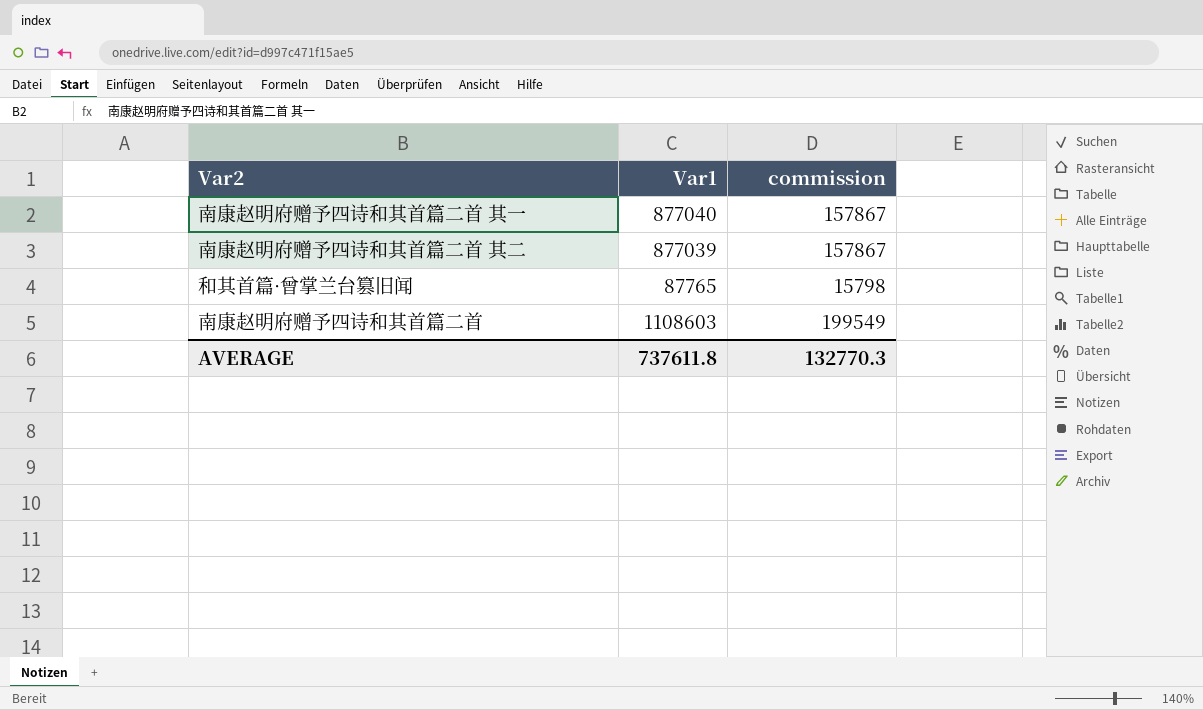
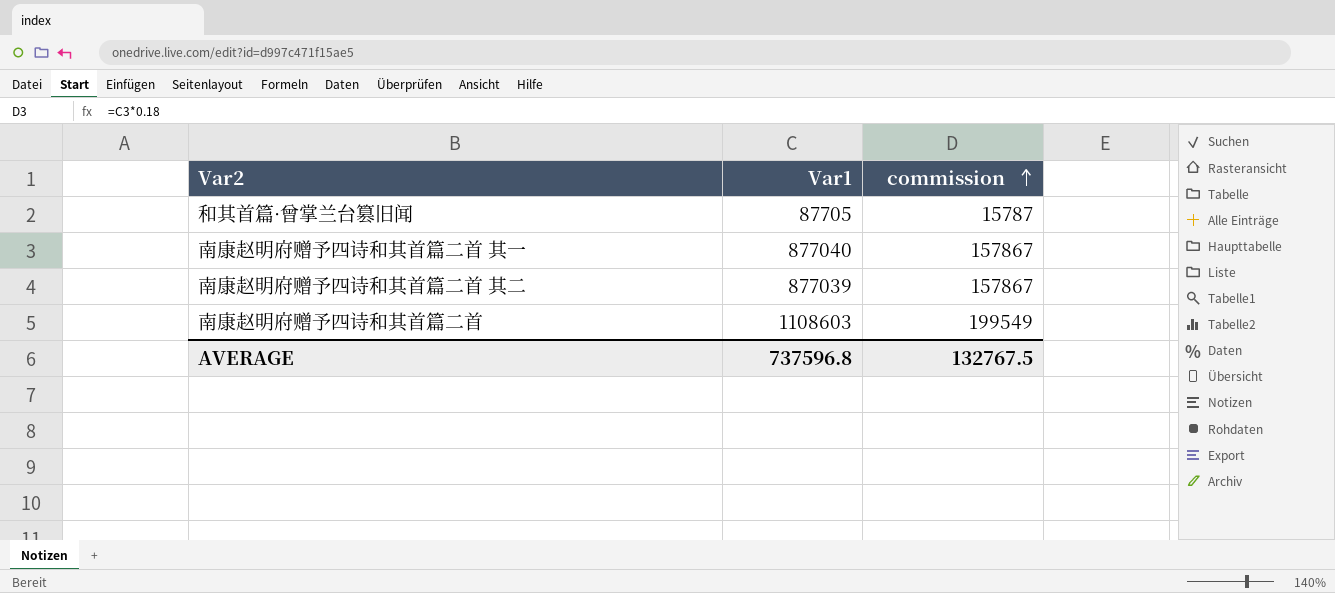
row order: none -> commission ascending
和其首篇·曾掌兰台篡旧闻 | Var1: 87765 -> 87705
和其首篇·曾掌兰台篡旧闻 | commission: 15798 -> 15787
AVERAGE | Var1: 737611.8 -> 737596.8
AVERAGE | commission: 132770.3 -> 132767.5

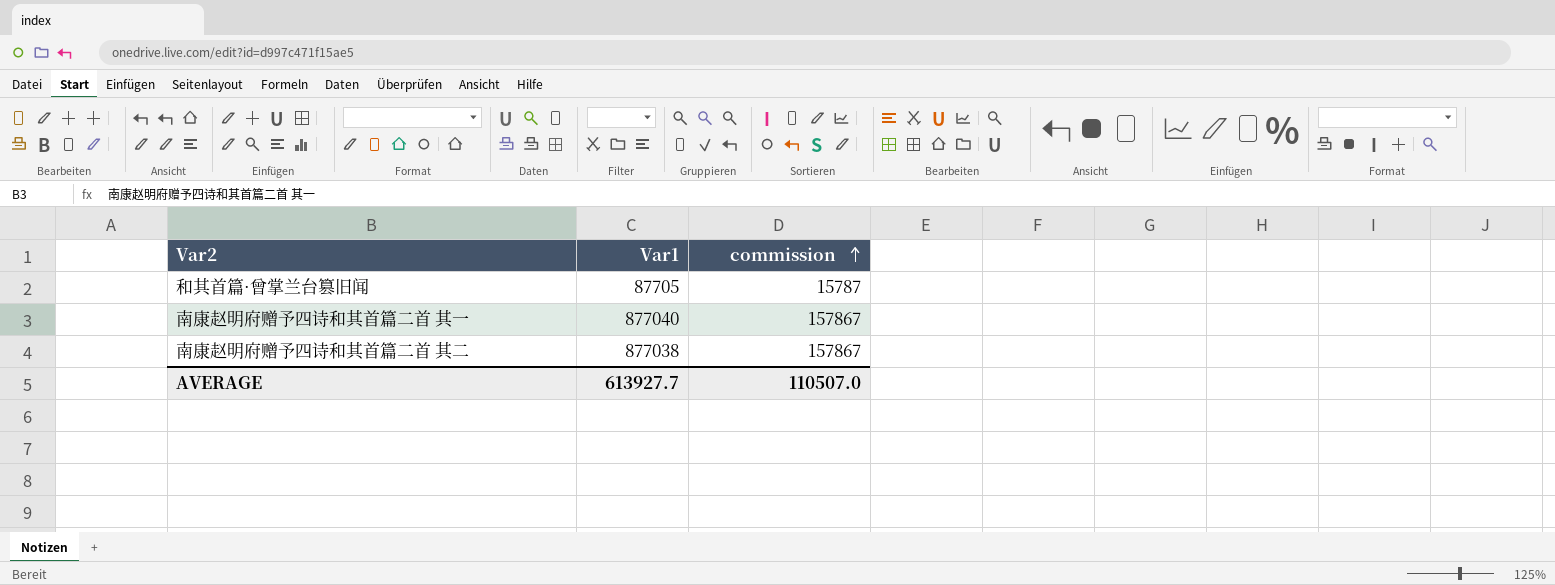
row 南康赵明府赠予四诗和其首篇二首: 1108603 | 199549 -> none
南康赵明府赠予四诗和其首篇二首 其二 | Var1: 877039 -> 877038
AVERAGE | Var1: 737596.8 -> 613927.7
AVERAGE | commission: 132767.5 -> 110507.0

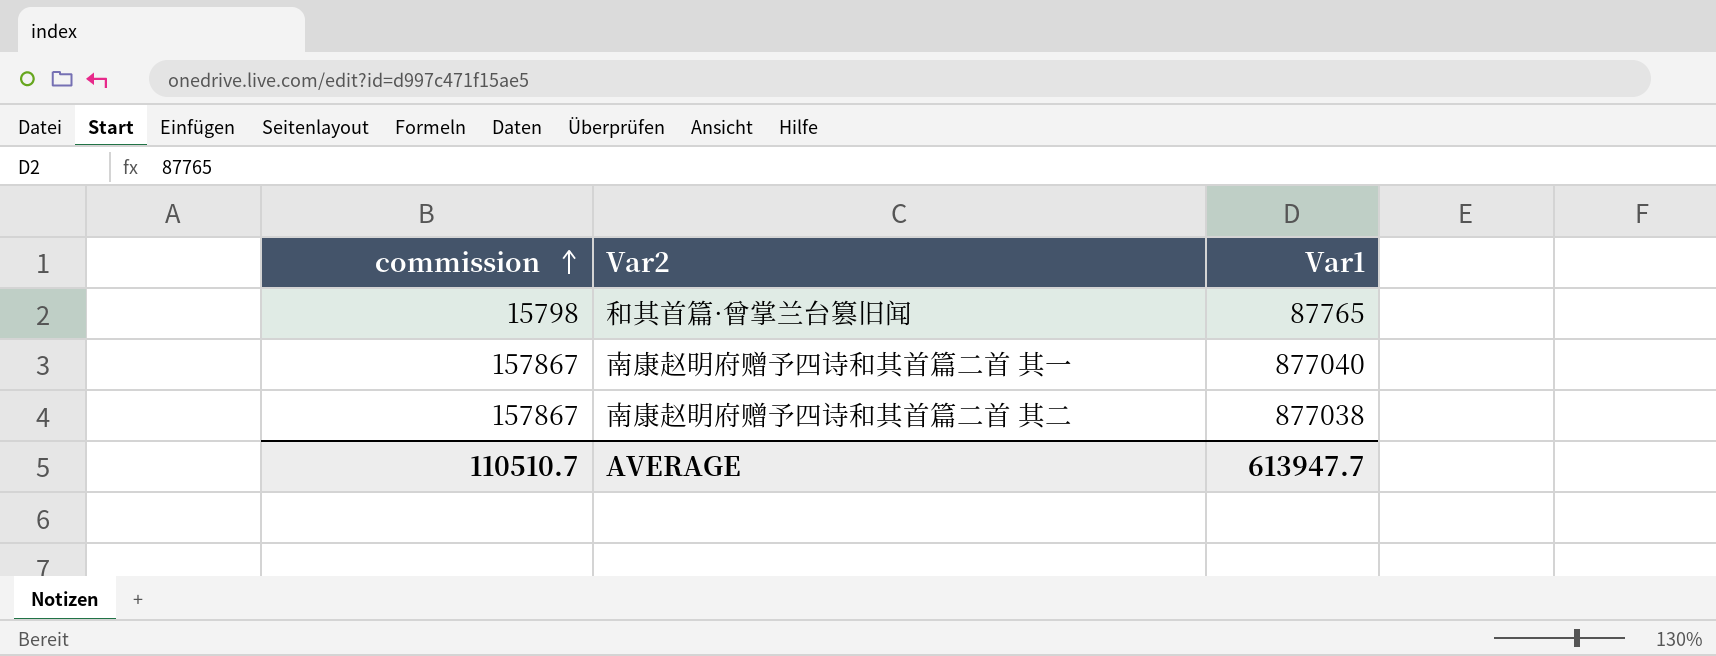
column commission | position: 3 -> 1
和其首篇·曾掌兰台篡旧闻 | commission: 15787 -> 15798
和其首篇·曾掌兰台篡旧闻 | Var1: 87705 -> 87765
AVERAGE | commission: 110507.0 -> 110510.7
AVERAGE | Var1: 613927.7 -> 613947.7

